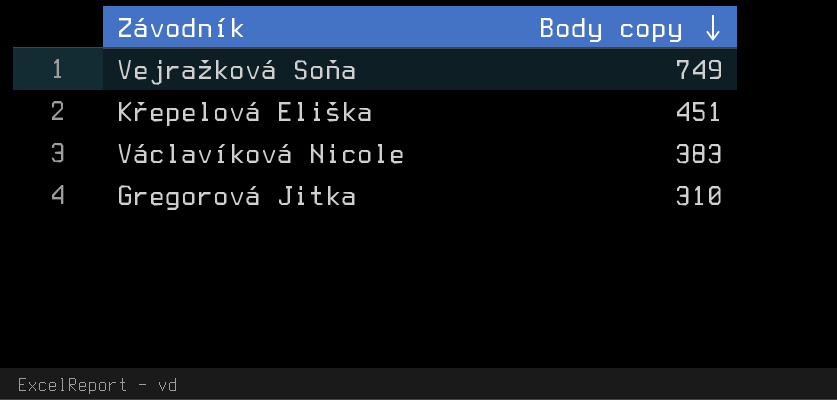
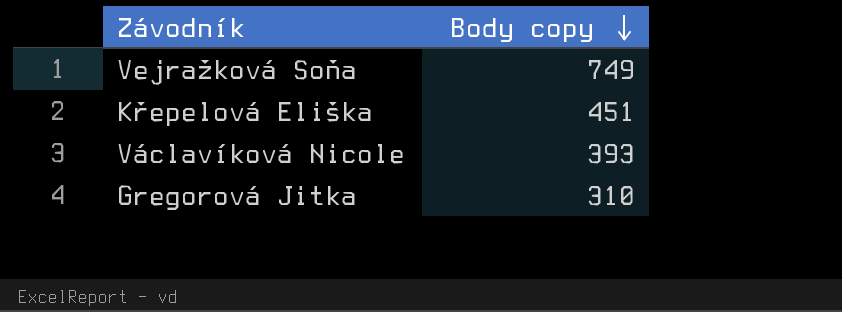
Václavíková Nicole | Body copy: 383 -> 393

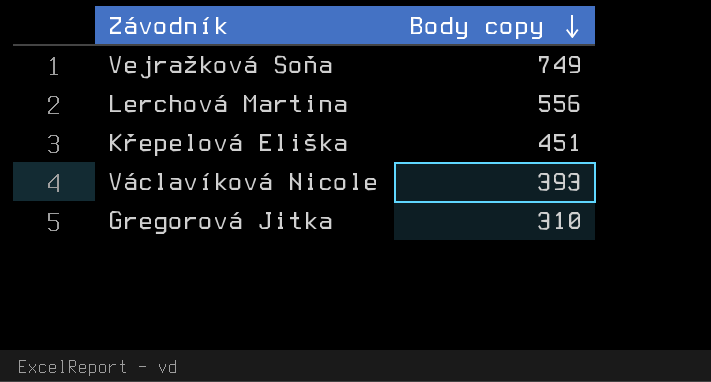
row Lerchová Martina: none -> 556

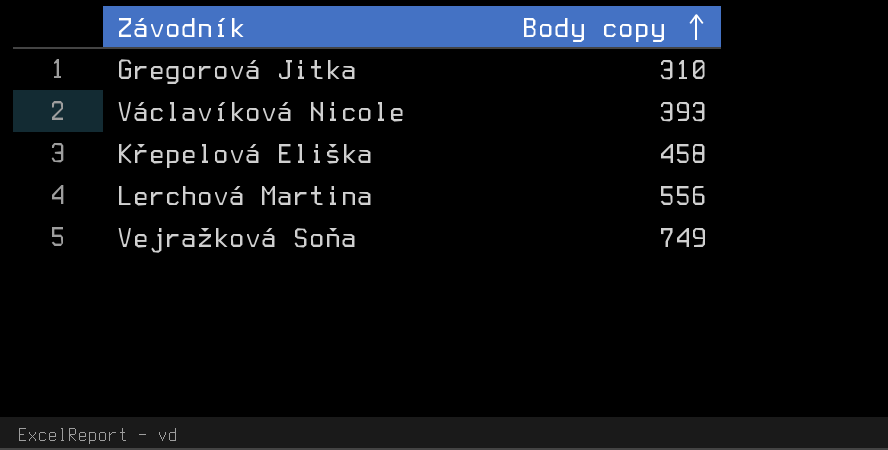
row order: Body copy descending -> Body copy ascending
Křepelová Eliška | Body copy: 451 -> 458

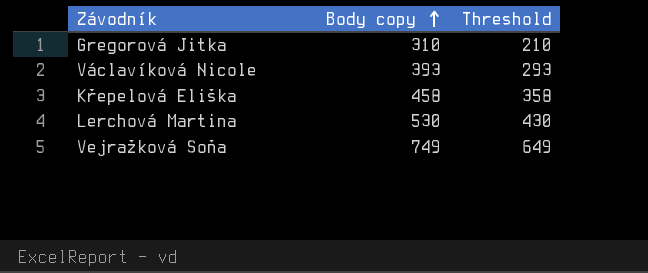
column Threshold | formula: none -> [Body copy] - 100
Lerchová Martina | Body copy: 556 -> 530

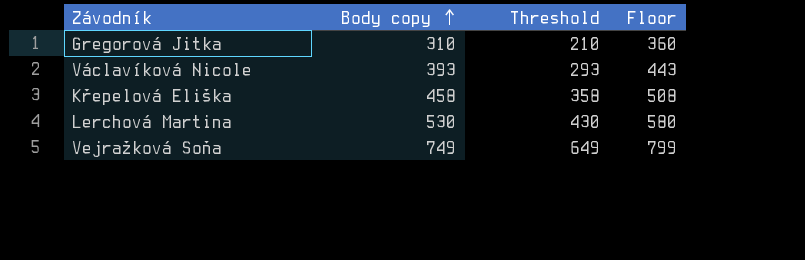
column Floor | formula: none -> [Body copy] + 50

